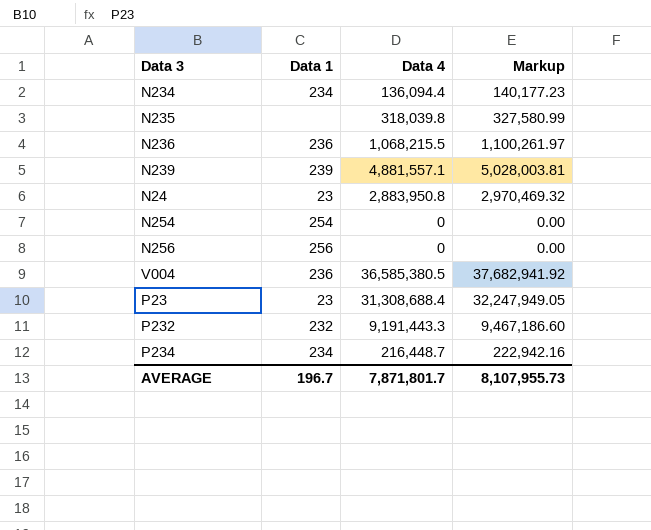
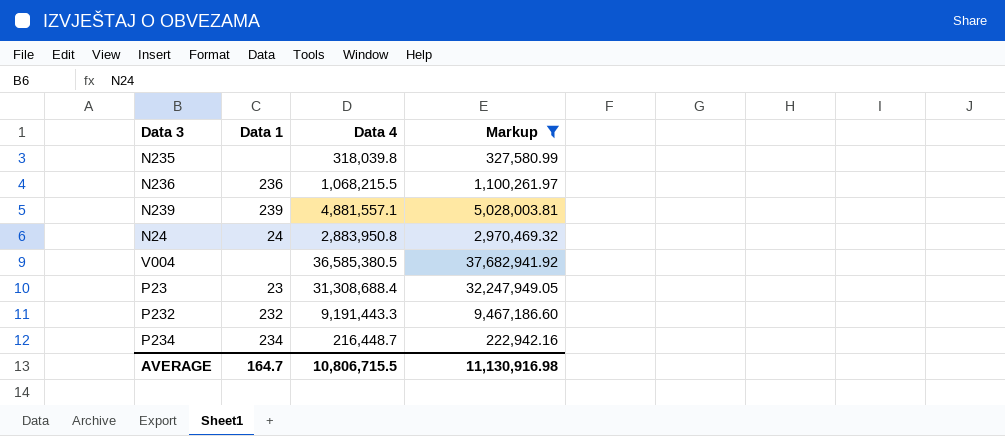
filter: none -> Markup >= 222,942.16
N24 | Data 1: 23 -> 24
V004 | Data 1: 236 -> none
AVERAGE | Data 1: 196.7 -> 164.7
AVERAGE | Data 4: 7,871,801.7 -> 10,806,715.5
AVERAGE | Markup: 8,107,955.73 -> 11,130,916.98

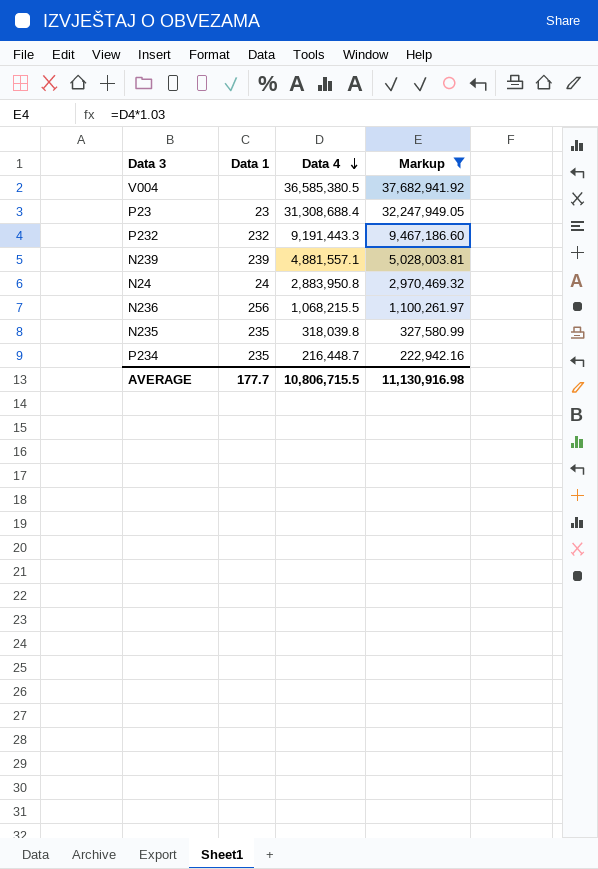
row order: none -> Data 4 descending
N236 | Data 1: 236 -> 256
N235 | Data 1: none -> 235
P234 | Data 1: 234 -> 235
AVERAGE | Data 1: 164.7 -> 177.7

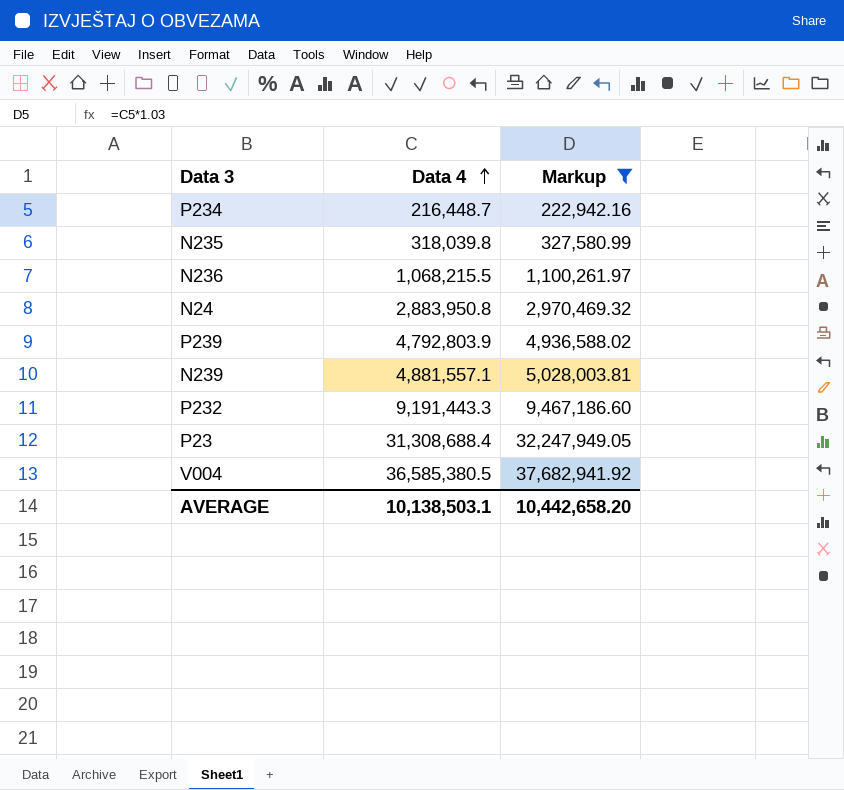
row order: Data 4 descending -> Data 4 ascending
column Data 1 | position: 2 -> none
row P239: none -> 4,792,803.9 | 4,936,588.02
AVERAGE | Data 4: 10,806,715.5 -> 10,138,503.1
AVERAGE | Markup: 11,130,916.98 -> 10,442,658.20

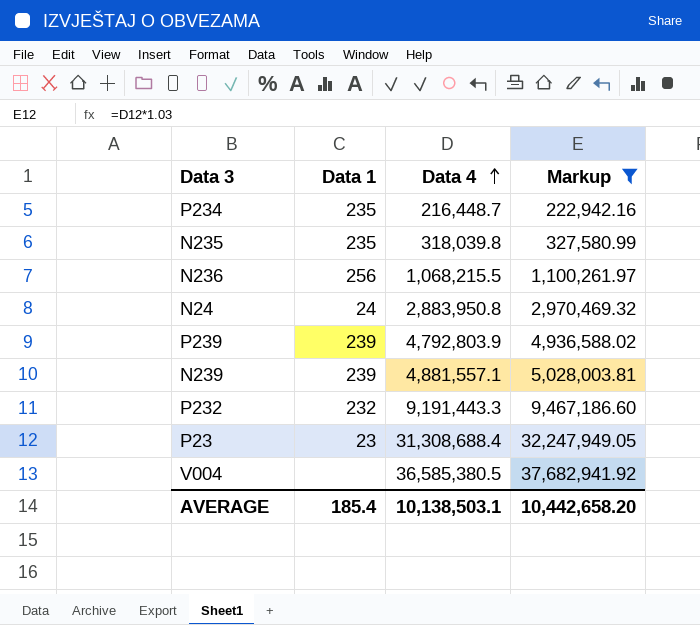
column Data 1 | position: none -> 2

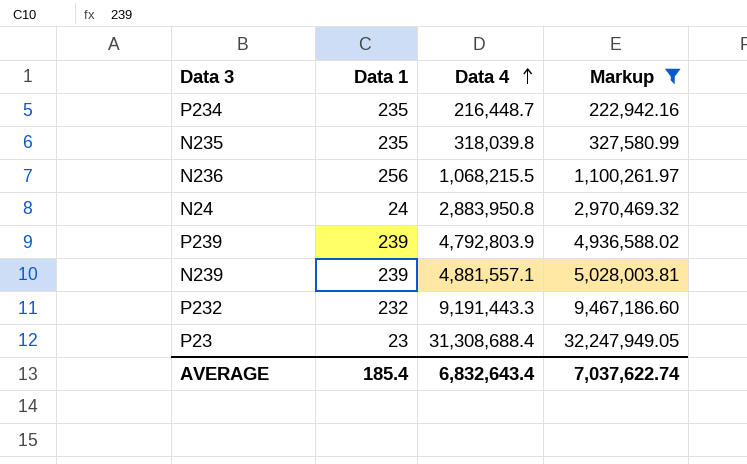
row V004: none | 36,585,380.5 | 37,682,941.92 -> none
AVERAGE | Data 4: 10,138,503.1 -> 6,832,643.4
AVERAGE | Markup: 10,442,658.20 -> 7,037,622.74

